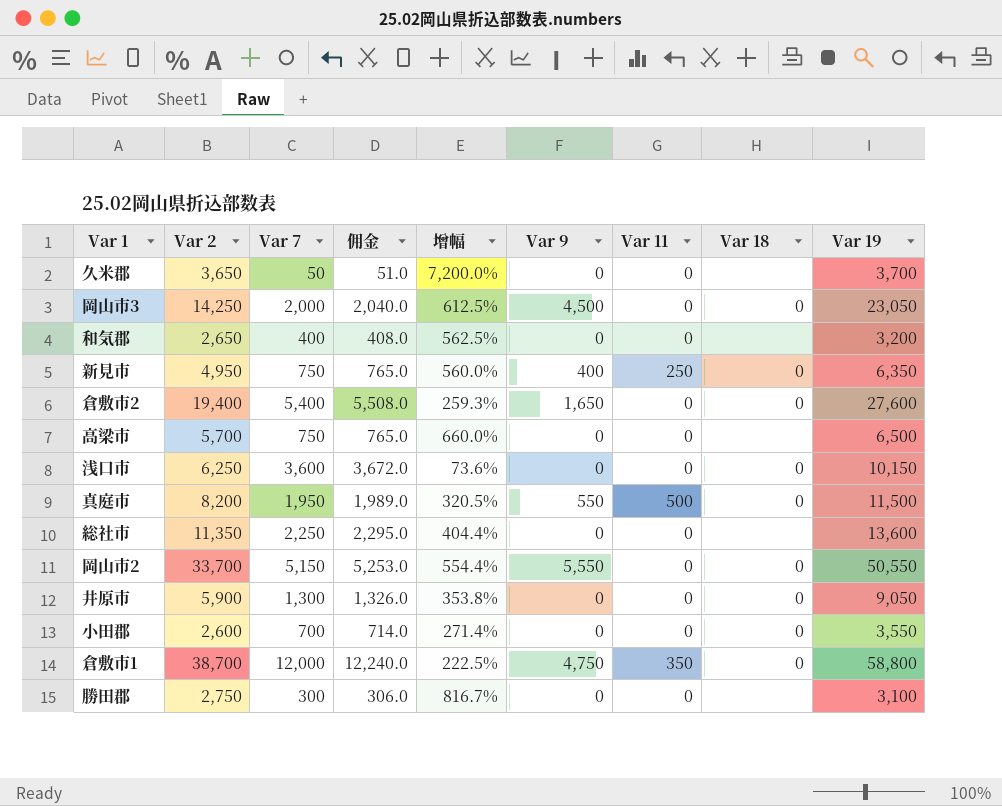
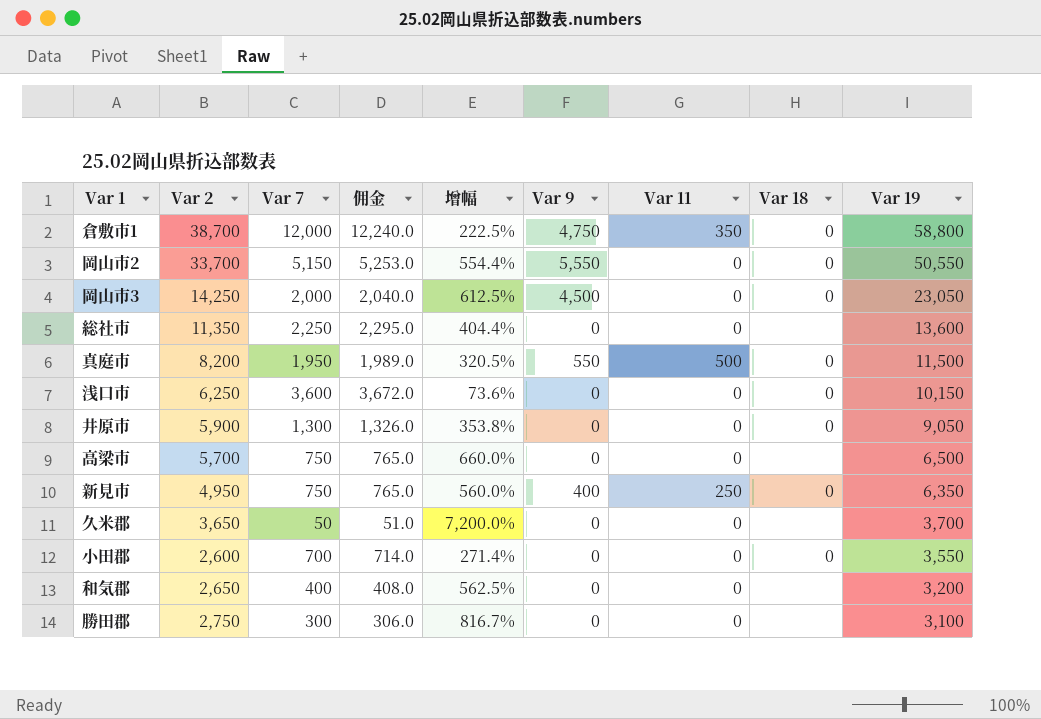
row order: none -> Var 19 descending
row 倉敷市2: 19,400 | 5,400 | 5,508.0 | 259.3% | 1,650 | 0 | 0 | 27,600 -> none

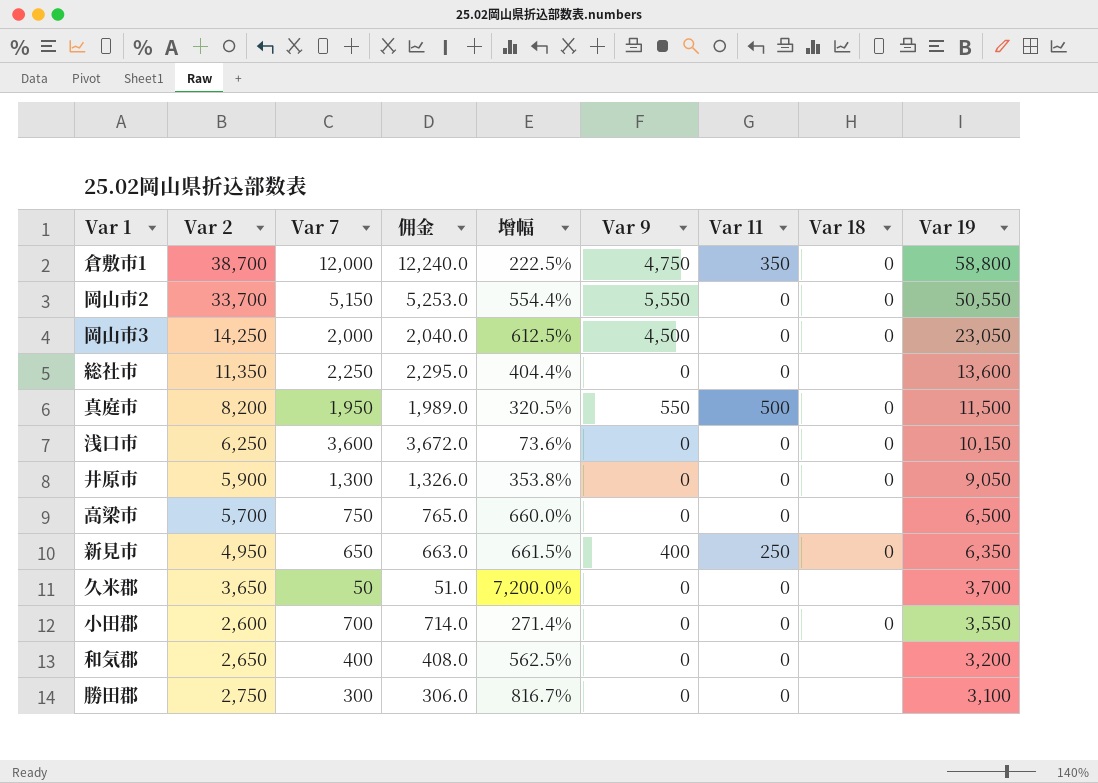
新見市 | Var 7: 750 -> 650
新見市 | 佣金: 765.0 -> 663.0
新見市 | 增幅: 560.0% -> 661.5%

